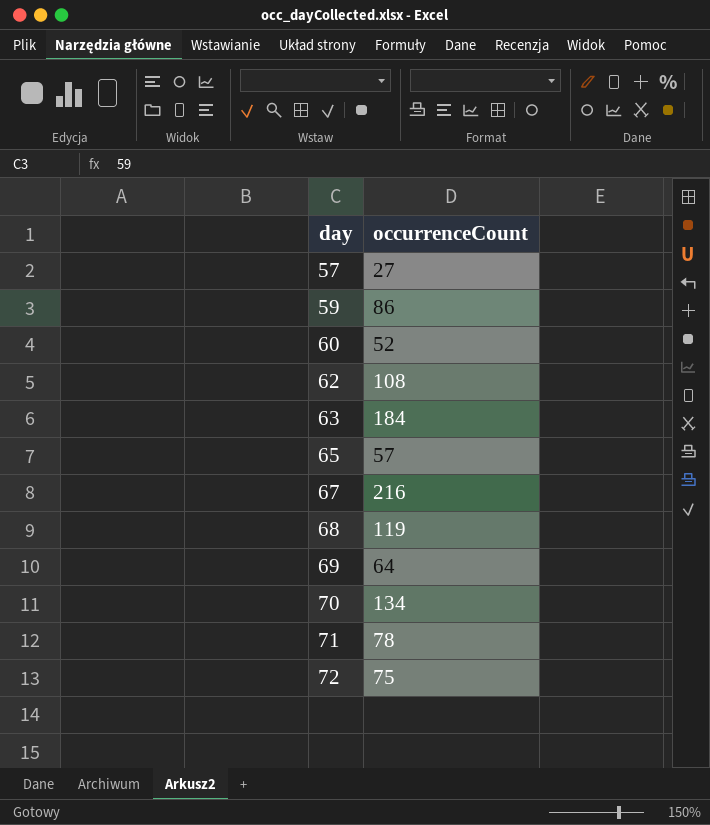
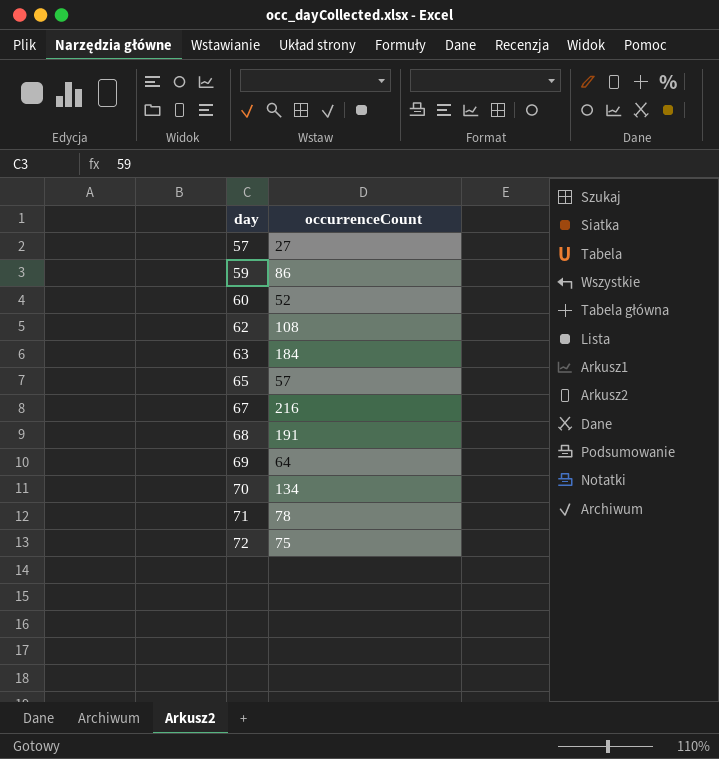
68 | occurrenceCount: 119 -> 191

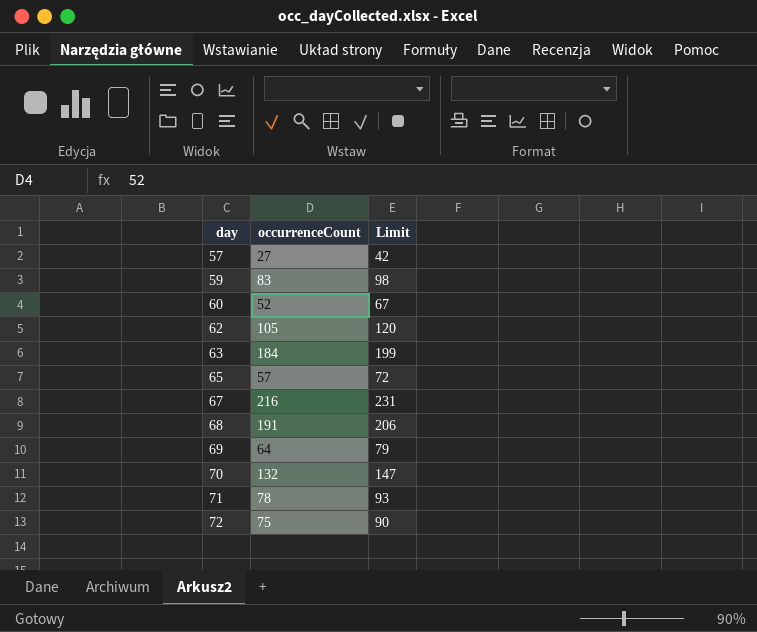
column Limit | formula: none -> [occurrenceCount] + 15
59 | occurrenceCount: 86 -> 83
62 | occurrenceCount: 108 -> 105
70 | occurrenceCount: 134 -> 132

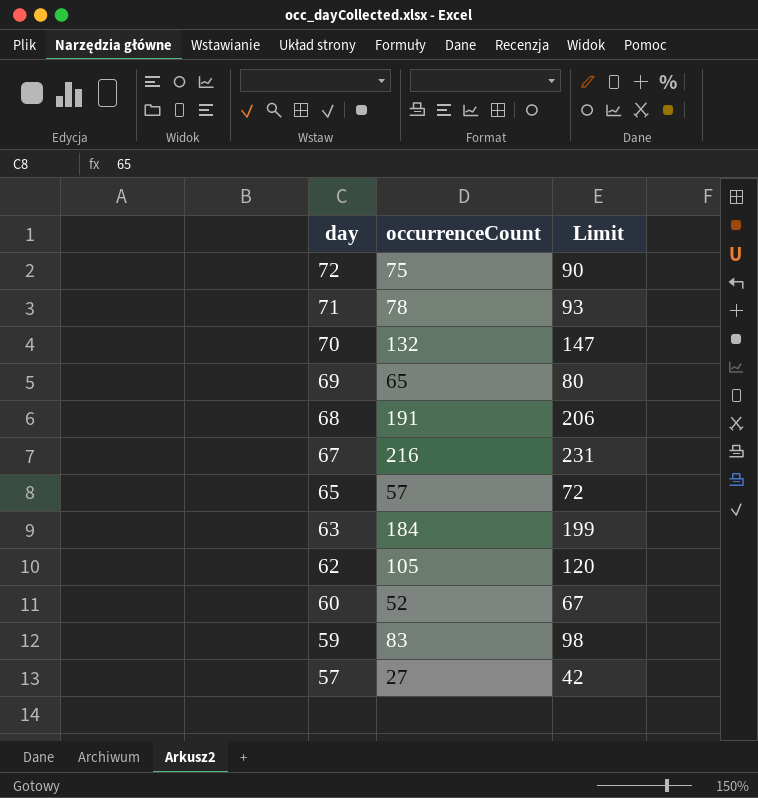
row order: day ascending -> day descending
69 | occurrenceCount: 64 -> 65
69 | Limit: 79 -> 80

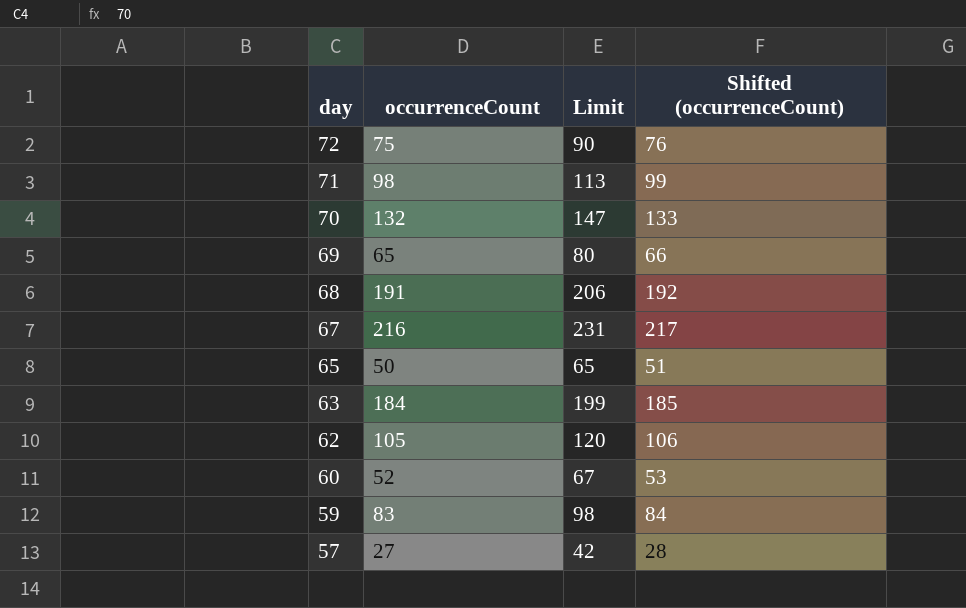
column Shifted (occurrenceCount) | formula: none -> [occurrenceCount] + 1
71 | occurrenceCount: 78 -> 98
71 | Limit: 93 -> 113
65 | occurrenceCount: 57 -> 50
65 | Limit: 72 -> 65

